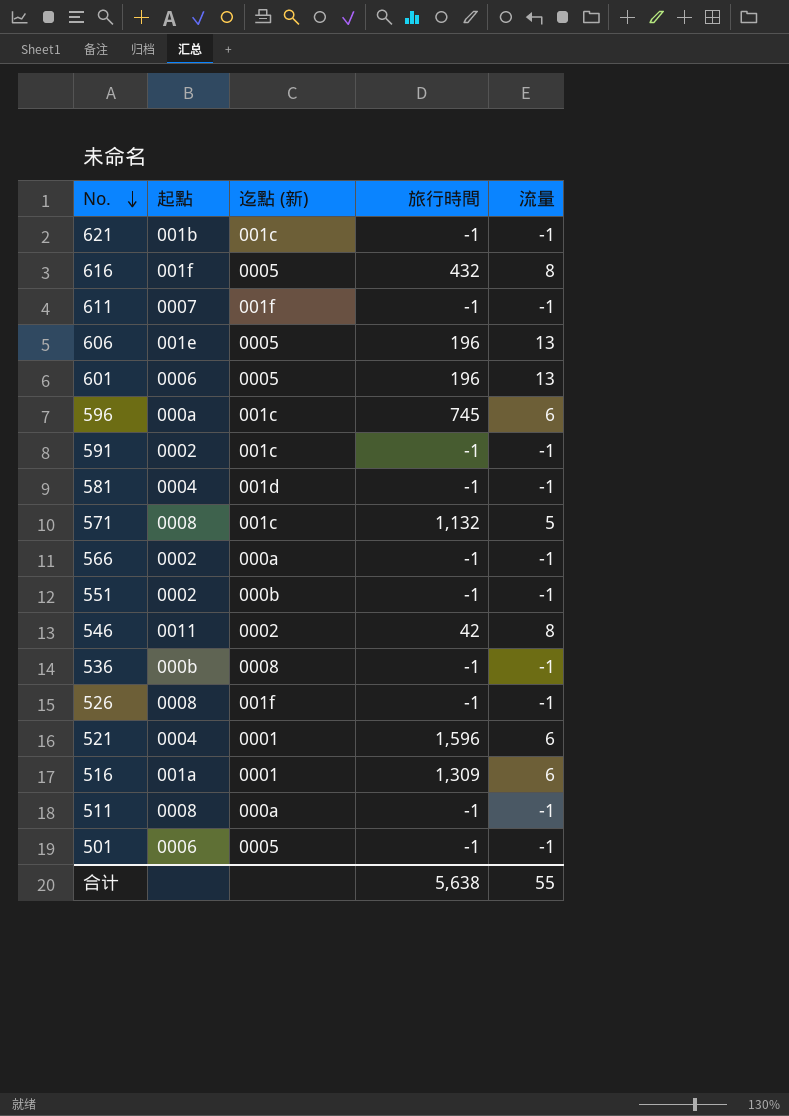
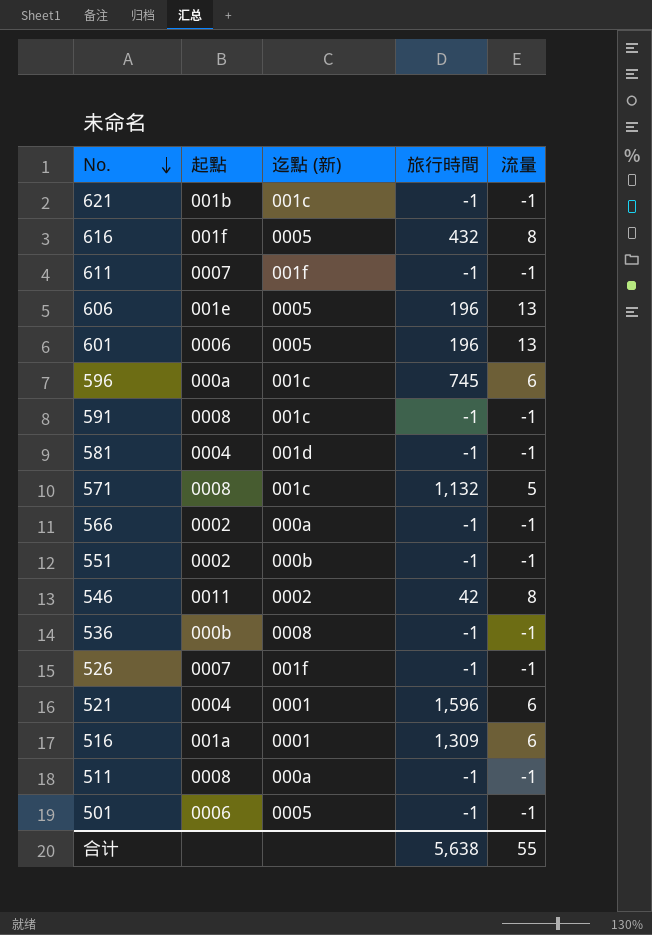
591 | 起點: 0002 -> 0008
526 | 起點: 0008 -> 0007

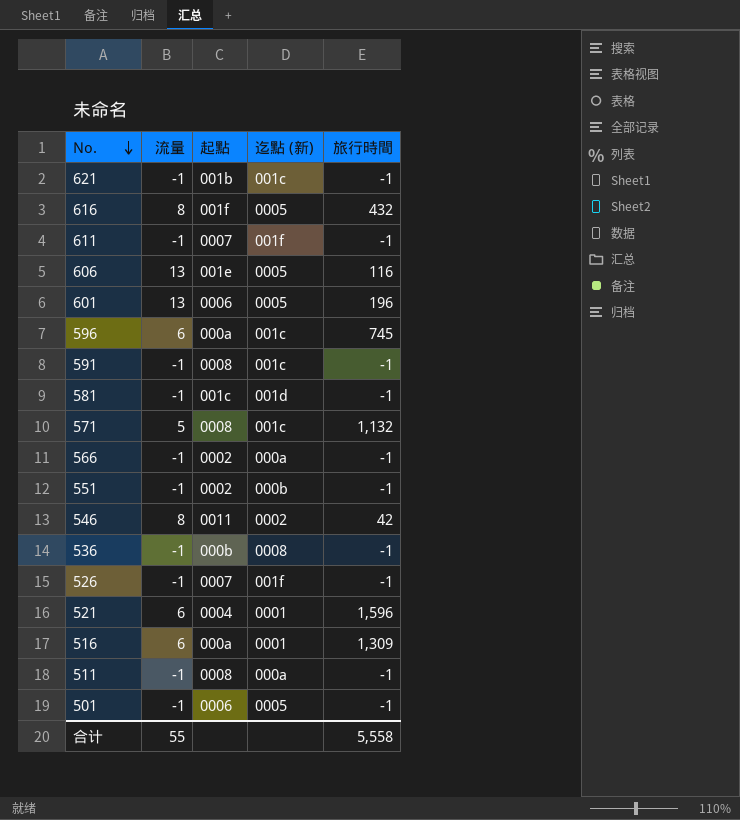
column 流量 | position: 5 -> 2
606 | 旅行時間: 196 -> 116
581 | 起點: 0004 -> 001c
516 | 起點: 001a -> 000a
合计 | 旅行時間: 5,638 -> 5,558

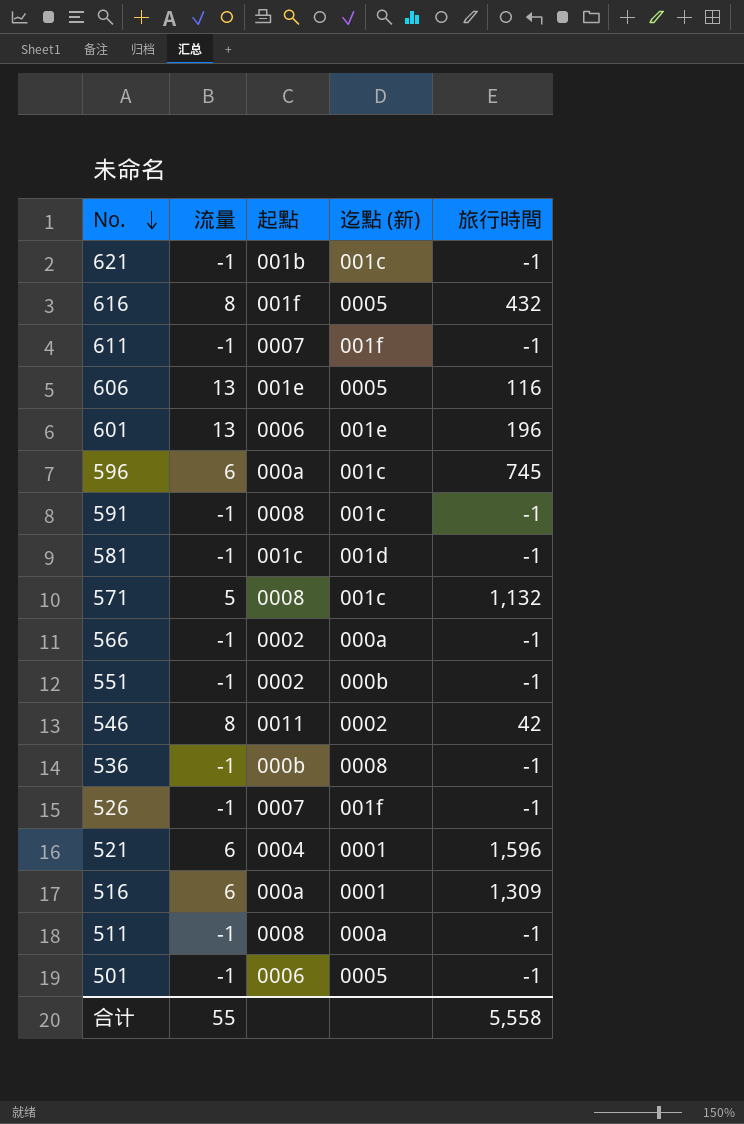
601 | 迄點 (新): 0005 -> 001e

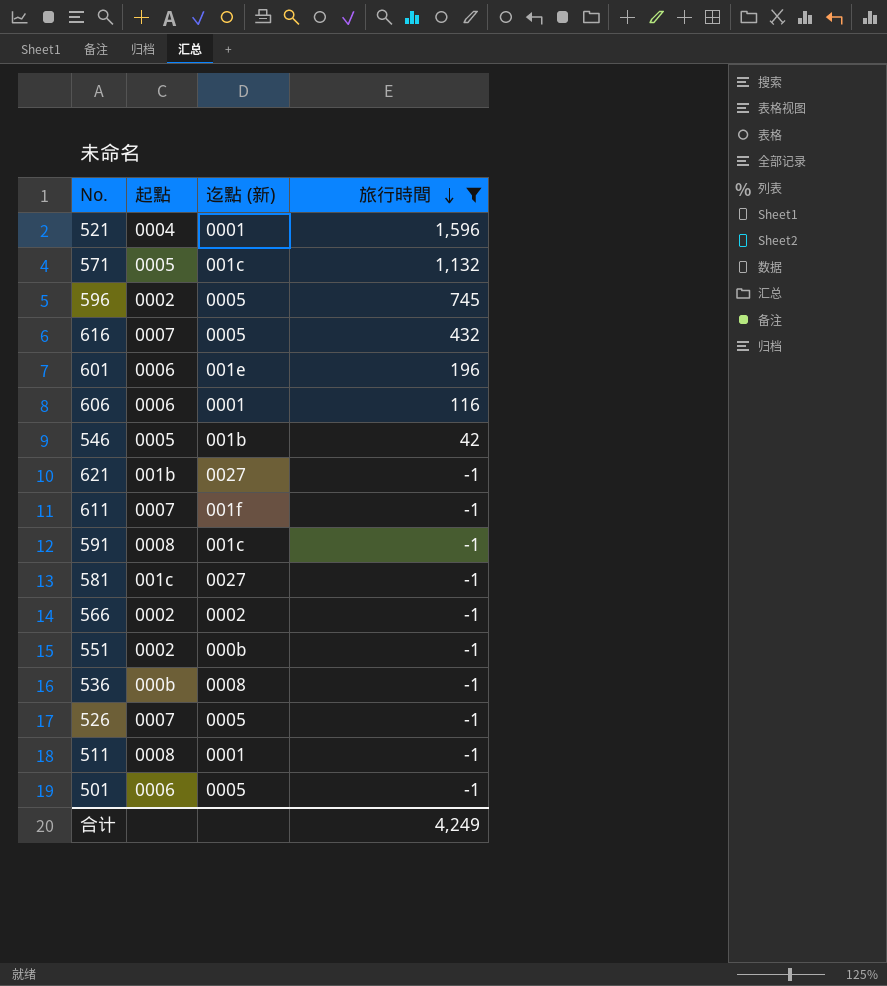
filter: none -> 旅行時間 != 1,309
row order: No. descending -> 旅行時間 descending
column 流量 | position: 2 -> none
571 | 起點: 0008 -> 0005
596 | 起點: 000a -> 0002
596 | 迄點 (新): 001c -> 0005
616 | 起點: 001f -> 0007
606 | 起點: 001e -> 0006
606 | 迄點 (新): 0005 -> 0001
546 | 起點: 0011 -> 0005
546 | 迄點 (新): 0002 -> 001b
621 | 迄點 (新): 001c -> 0027
581 | 迄點 (新): 001d -> 0027
566 | 迄點 (新): 000a -> 0002
526 | 迄點 (新): 001f -> 0005
511 | 迄點 (新): 000a -> 0001
合计 | 旅行時間: 5,558 -> 4,249

